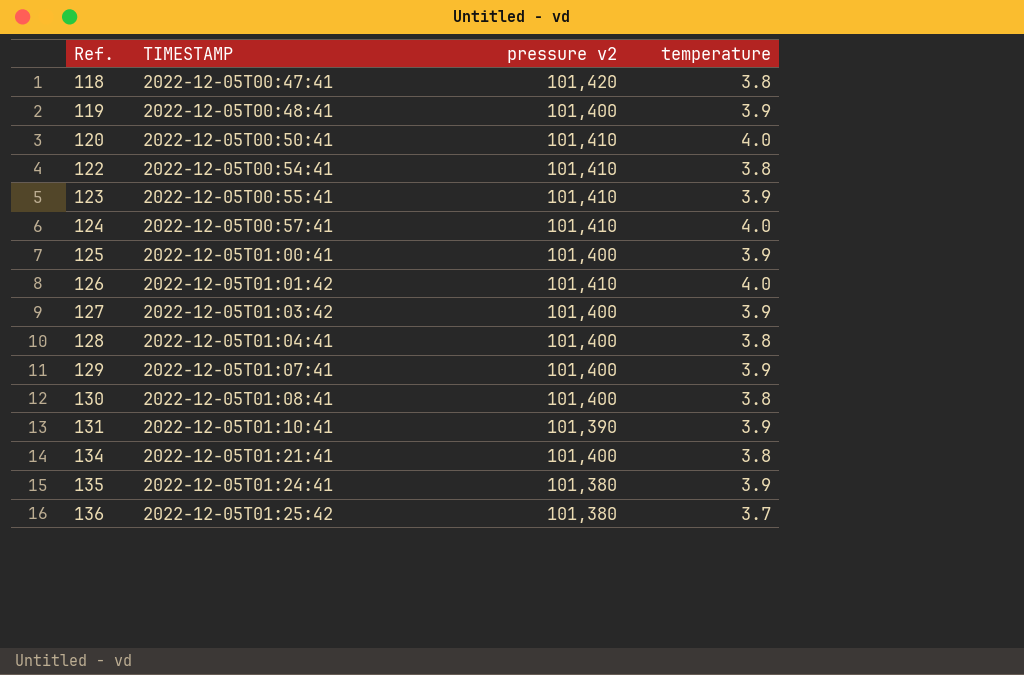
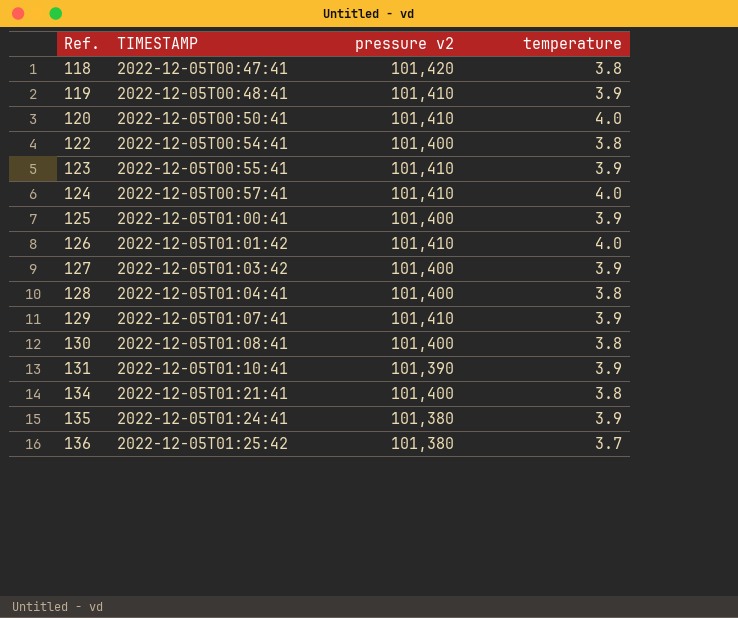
119 | pressure v2: 101,400 -> 101,410
122 | pressure v2: 101,410 -> 101,400
129 | pressure v2: 101,400 -> 101,410

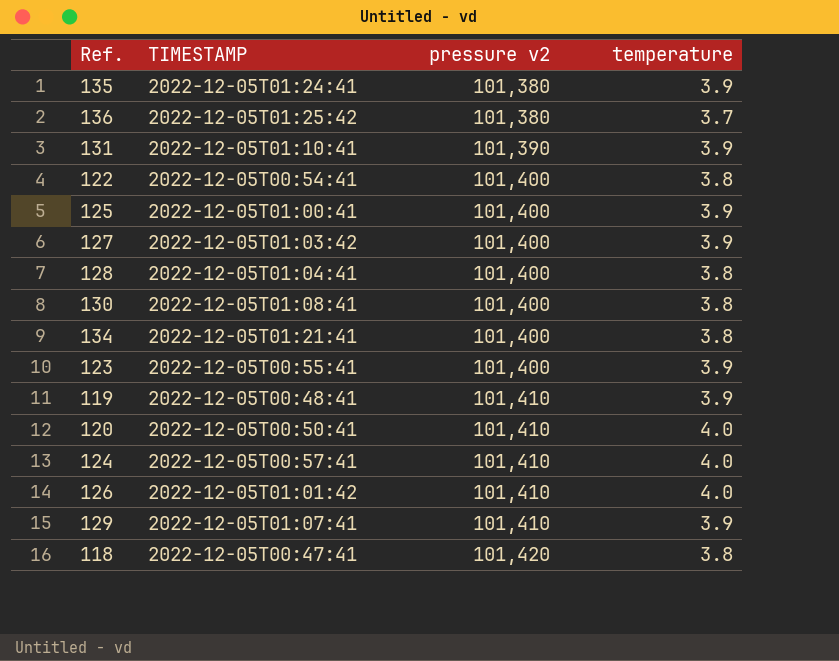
row order: Ref. ascending -> pressure v2 ascending
123 | pressure v2: 101,410 -> 101,400

